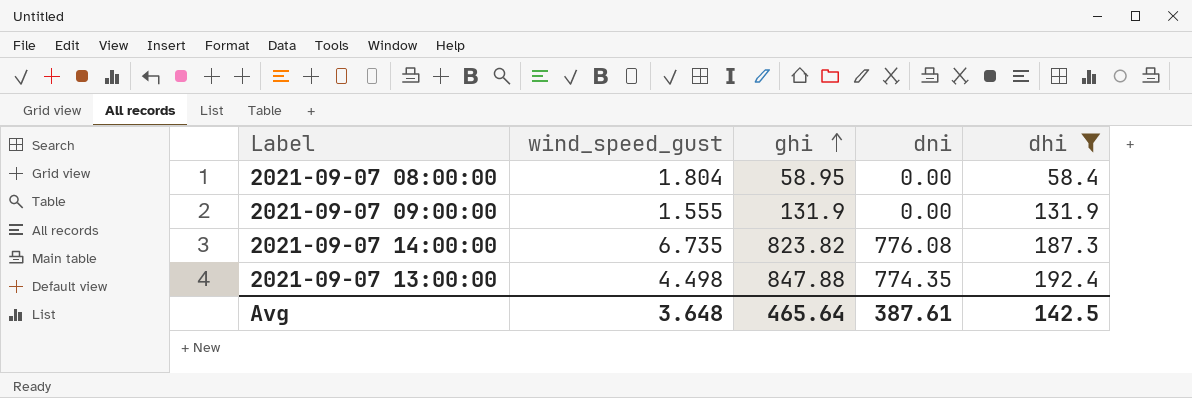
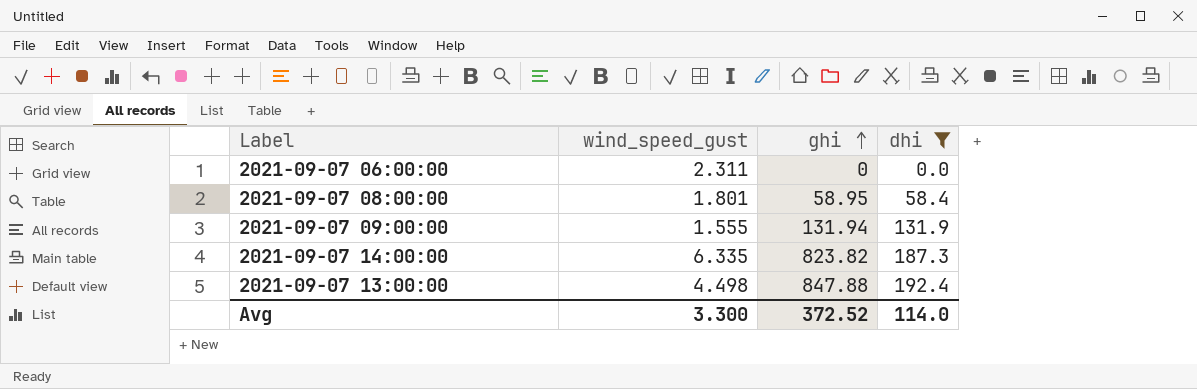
column dni | position: 4 -> none
row 2021-09-07 06:00:00: none -> 2.311 | 0 | 0.0
2021-09-07 08:00:00 | wind_speed_gust: 1.804 -> 1.801
2021-09-07 09:00:00 | ghi: 131.9 -> 131.94
2021-09-07 14:00:00 | wind_speed_gust: 6.735 -> 6.335
Avg | wind_speed_gust: 3.648 -> 3.300
Avg | ghi: 465.64 -> 372.52
Avg | dhi: 142.5 -> 114.0

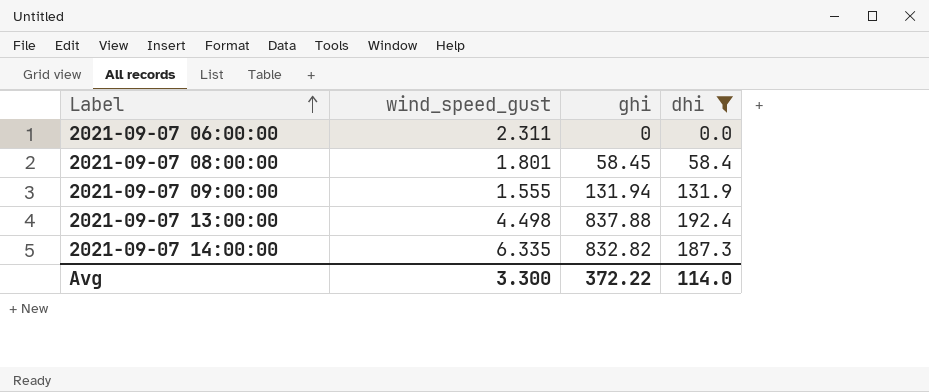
row order: ghi ascending -> Label ascending
2021-09-07 08:00:00 | ghi: 58.95 -> 58.45
2021-09-07 13:00:00 | ghi: 847.88 -> 837.88
2021-09-07 14:00:00 | ghi: 823.82 -> 832.82
Avg | ghi: 372.52 -> 372.22

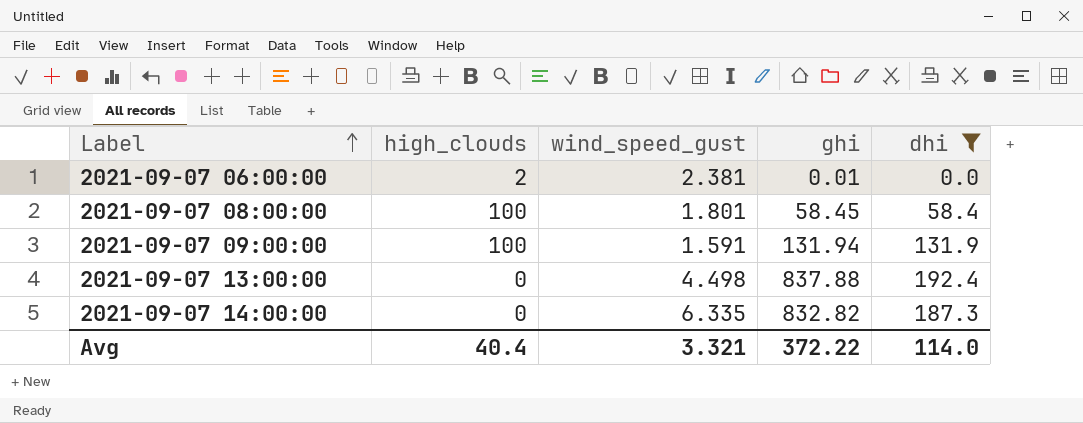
column high_clouds | position: none -> 2
2021-09-07 06:00:00 | wind_speed_gust: 2.311 -> 2.381
2021-09-07 06:00:00 | ghi: 0 -> 0.01
2021-09-07 09:00:00 | wind_speed_gust: 1.555 -> 1.591
Avg | wind_speed_gust: 3.300 -> 3.321

